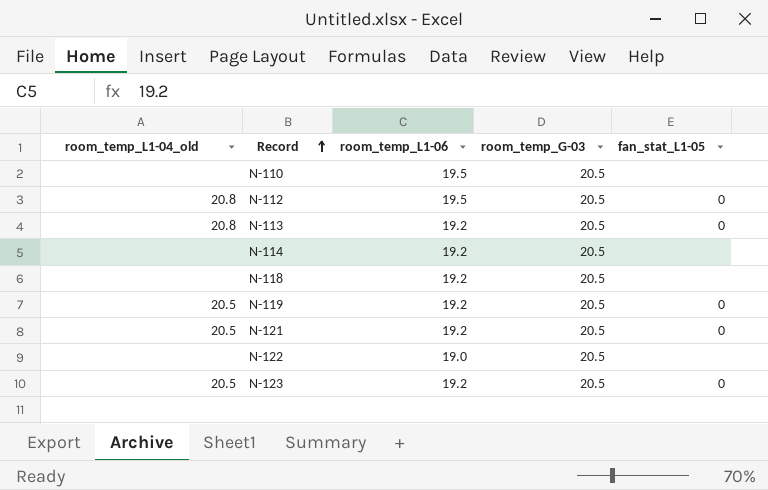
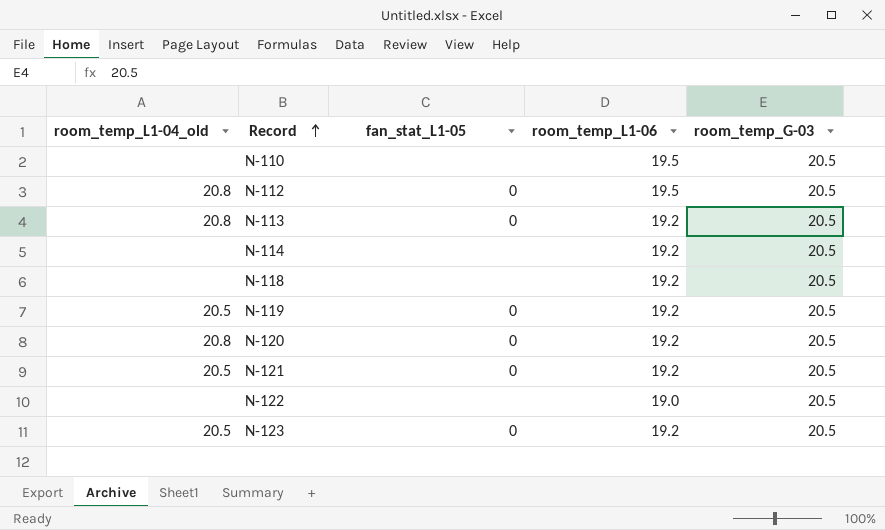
column fan_stat_L1-05 | position: 5 -> 3
row N-120: none -> 20.8 | 0 | 19.2 | 20.5

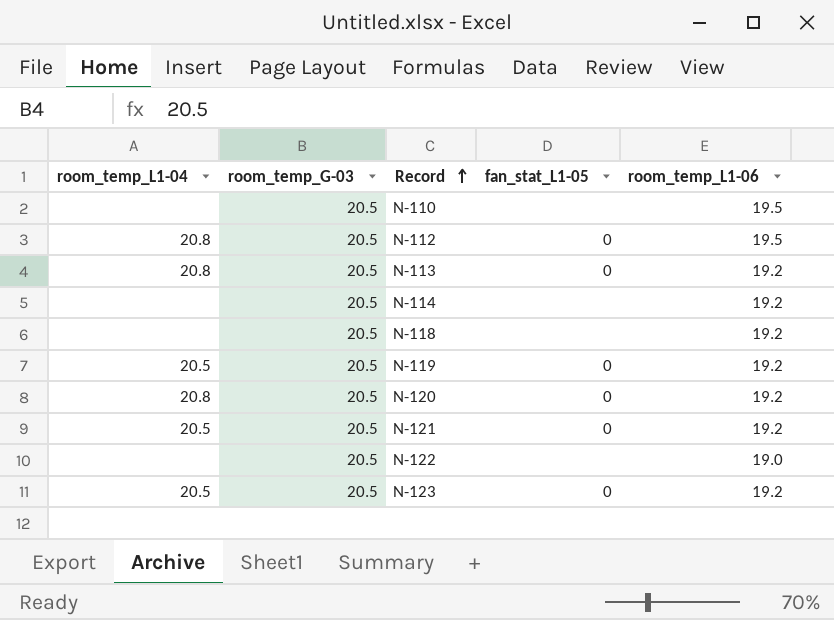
column name: room_temp_L1-04_old -> room_temp_L1-04
column room_temp_G-03 | position: 5 -> 2

